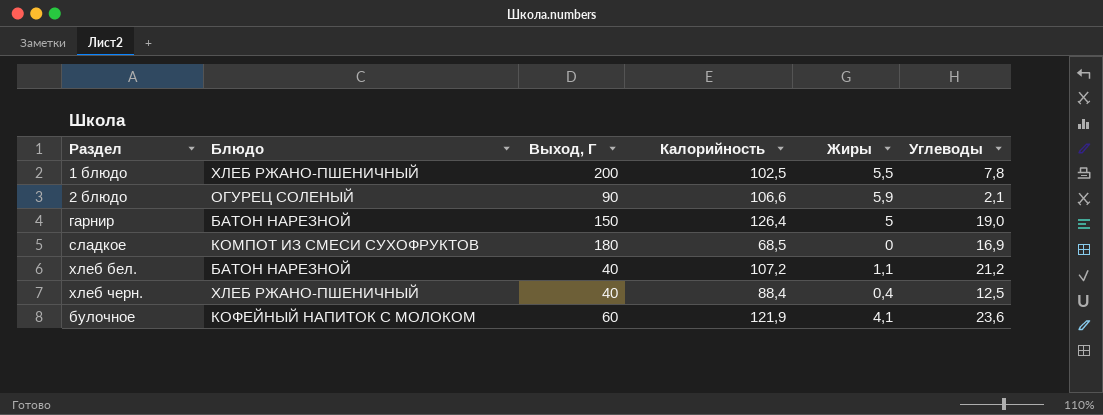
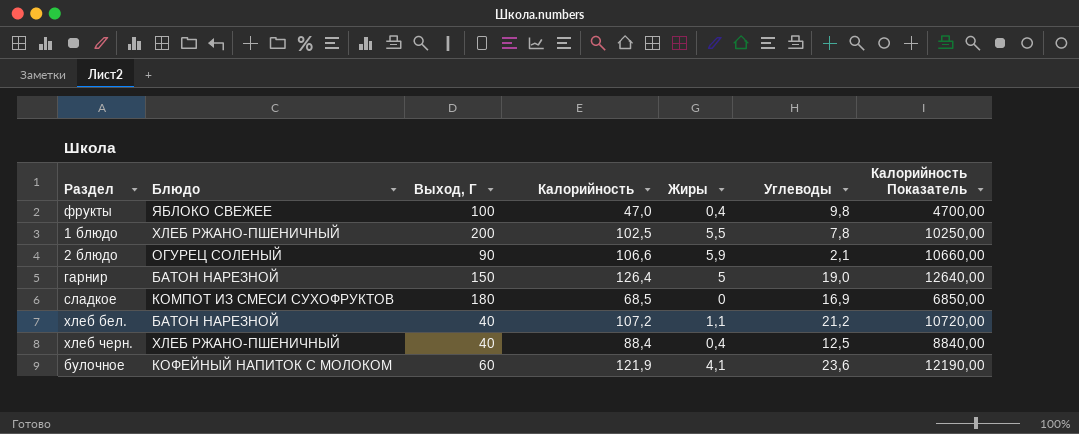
column Калорийность Показатель | formula: none -> [Калорийность] * 100
row фрукты: none -> ЯБЛОКО СВЕЖЕЕ | 100 | 47,0 | 0,4 | 9,8 | 4700,00

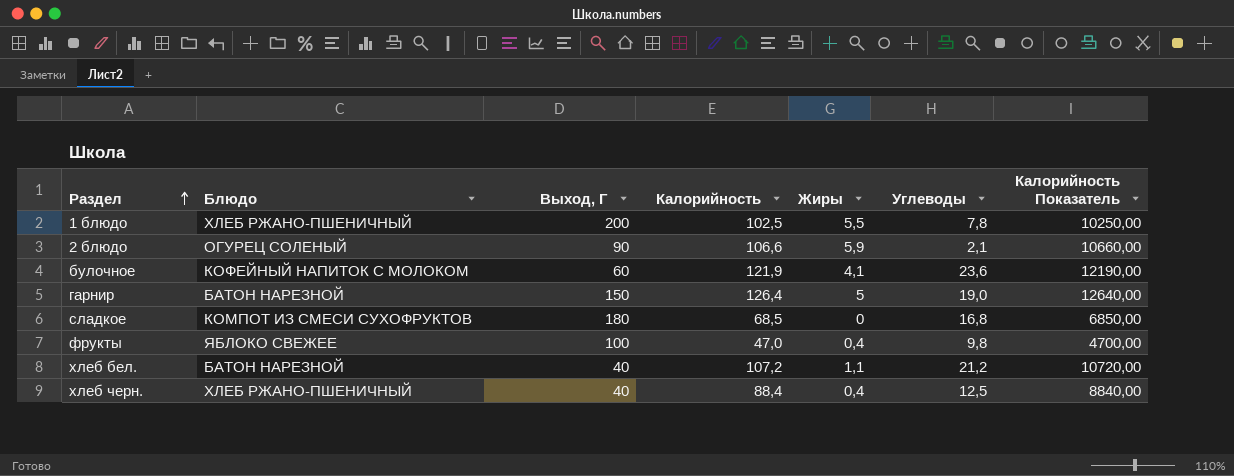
row order: none -> Раздел ascending
сладкое | Углеводы: 16,9 -> 16,8

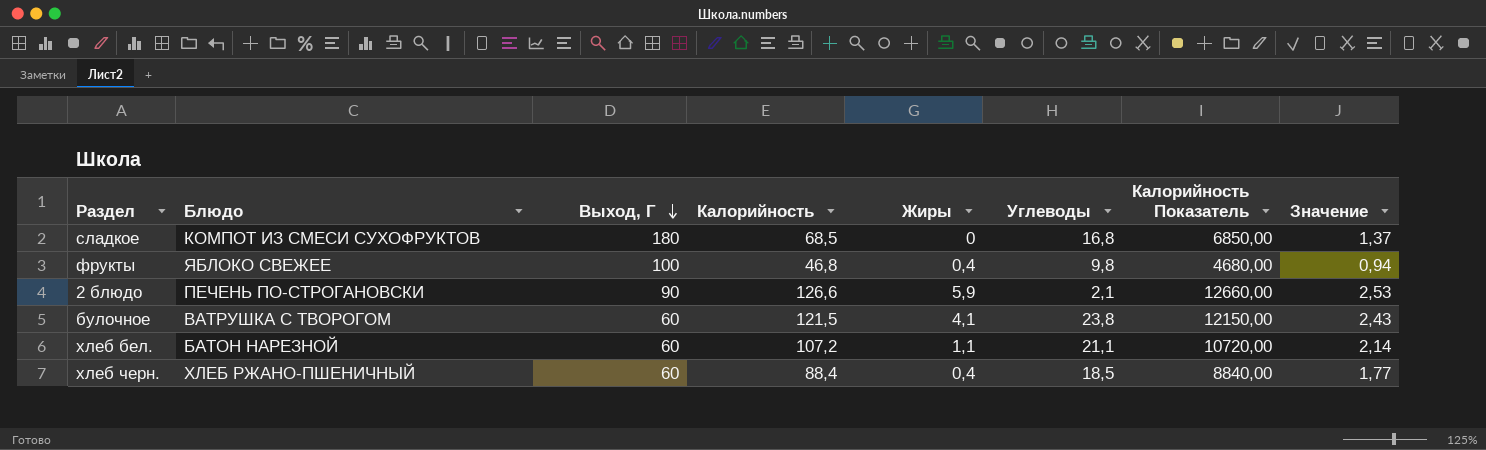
row order: Раздел ascending -> Выход, Г descending
column Значение | formula: none -> [Калорийность] * 0,02
row 1 блюдо: ХЛЕБ РЖАНО-ПШЕНИЧНЫЙ | 200 | 102,5 | 5,5 | 7,8 | 10250,00 -> none
row гарнир: БАТОН НАРЕЗНОЙ | 150 | 126,4 | 5 | 19,0 | 12640,00 -> none
фрукты | Калорийность: 47,0 -> 46,8
фрукты | Калорийность Показатель: 4700,00 -> 4680,00
2 блюдо | Блюдо: ОГУРЕЦ СОЛЕНЫЙ -> ПЕЧЕНЬ ПО-СТРОГАНОВСКИ
2 блюдо | Калорийность: 106,6 -> 126,6
2 блюдо | Калорийность Показатель: 10660,00 -> 12660,00
булочное | Блюдо: КОФЕЙНЫЙ НАПИТОК С МОЛОКОМ -> ВАТРУШКА С ТВОРОГОМ
булочное | Калорийность: 121,9 -> 121,5
булочное | Углеводы: 23,6 -> 23,8
булочное | Калорийность Показатель: 12190,00 -> 12150,00
хлеб бел. | Выход, Г: 40 -> 60
хлеб бел. | Углеводы: 21,2 -> 21,1
хлеб черн. | Выход, Г: 40 -> 60
хлеб черн. | Углеводы: 12,5 -> 18,5

